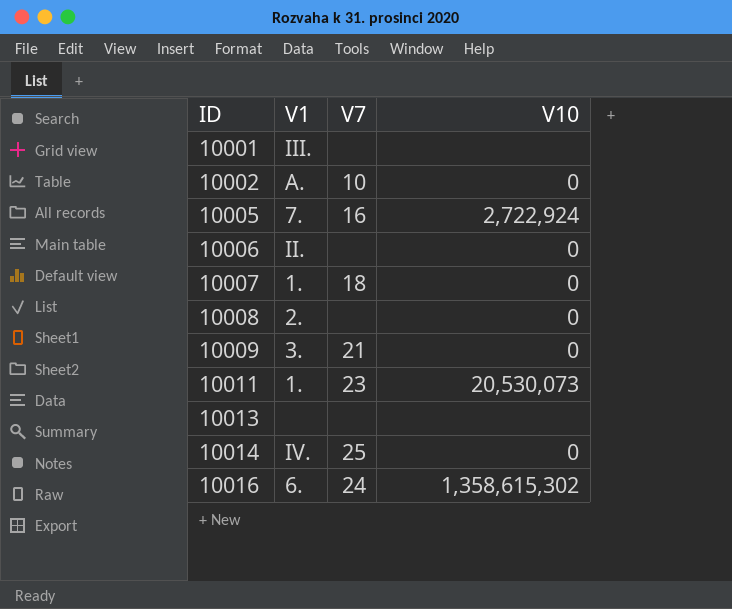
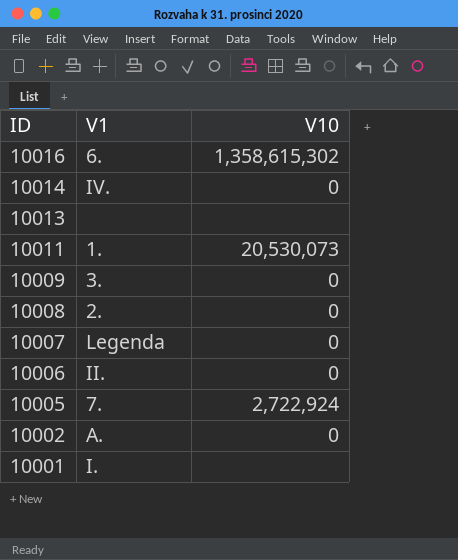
row order: ID ascending -> ID descending
column V7 | position: 3 -> none
10007 | V1: 1. -> Legenda
10001 | V1: III. -> I.

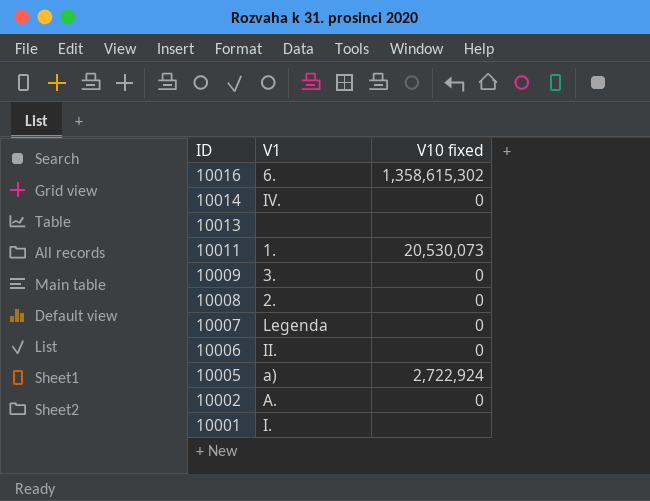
column name: V10 -> V10 fixed
10005 | V1: 7. -> a)

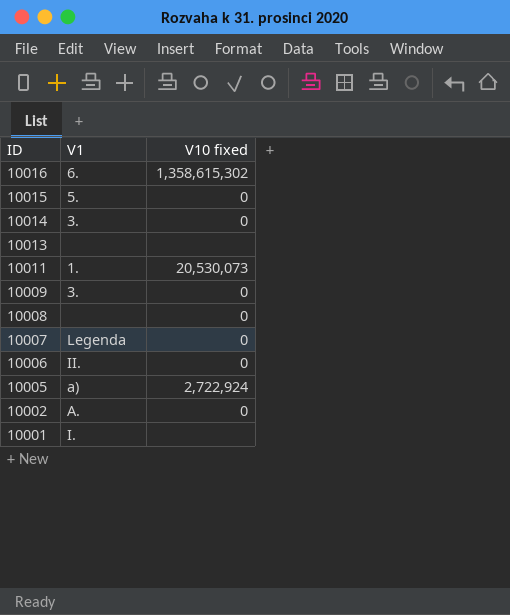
row 10015: none -> 5. | 0
10014 | V1: IV. -> 3.
10008 | V1: 2. -> none

